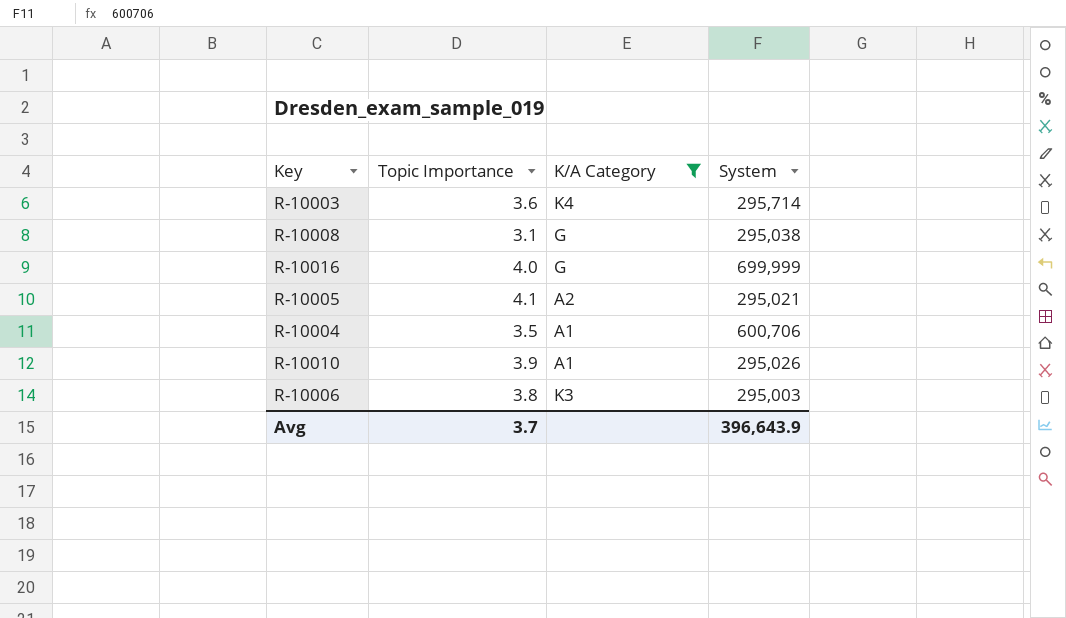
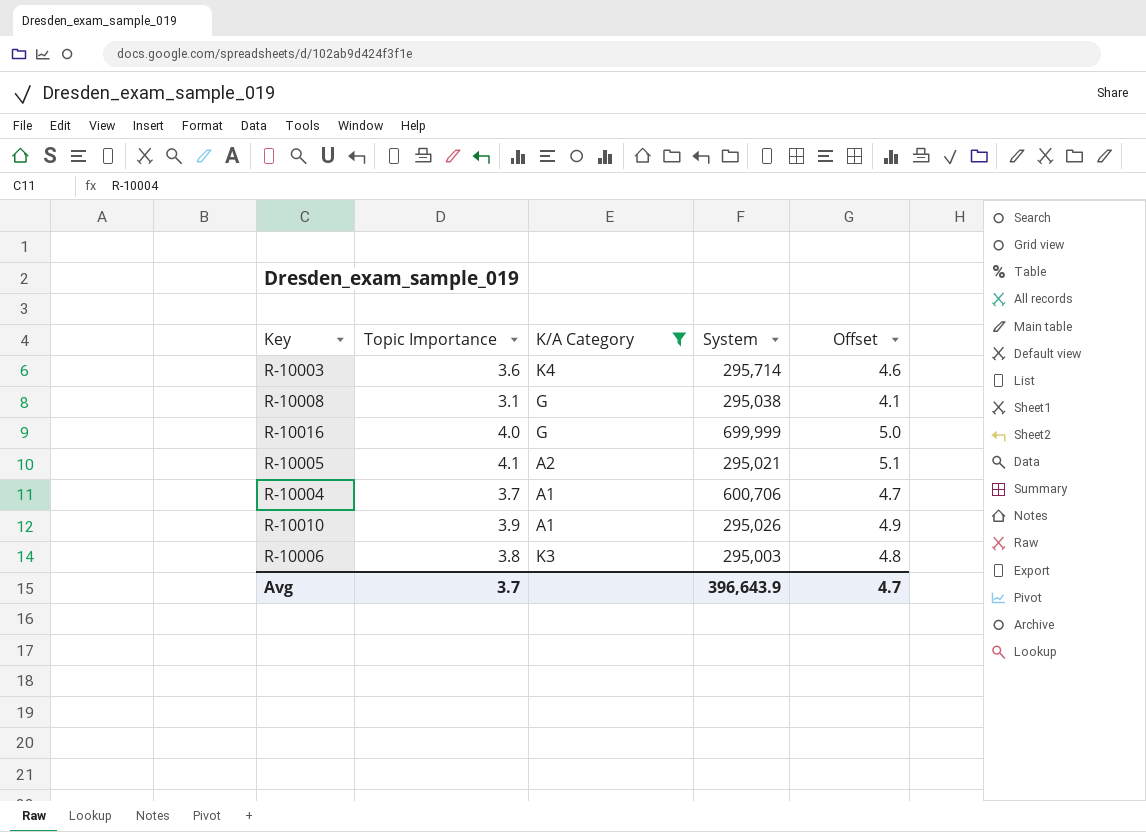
column Offset | formula: none -> [Topic Importance] + 1
R-10004 | Topic Importance: 3.5 -> 3.7

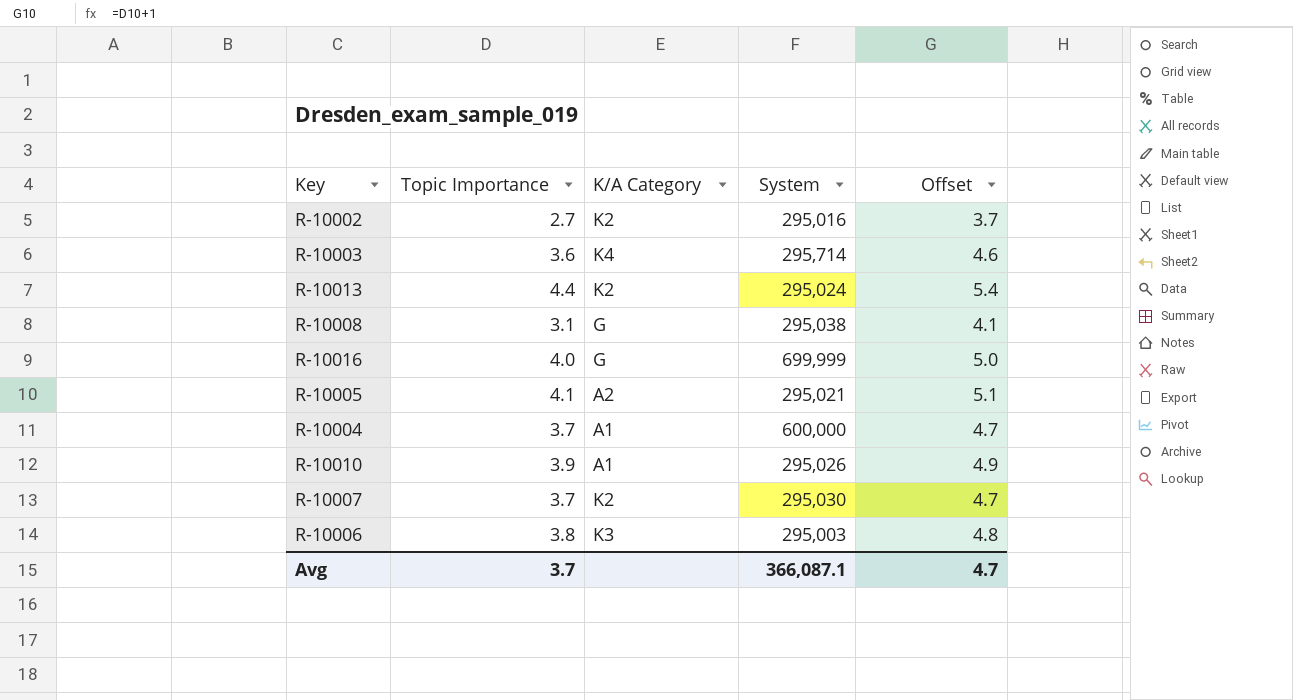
filter: K/A Category != K2 -> none
R-10004 | System: 600,706 -> 600,000
Avg | System: 396,643.9 -> 366,087.1

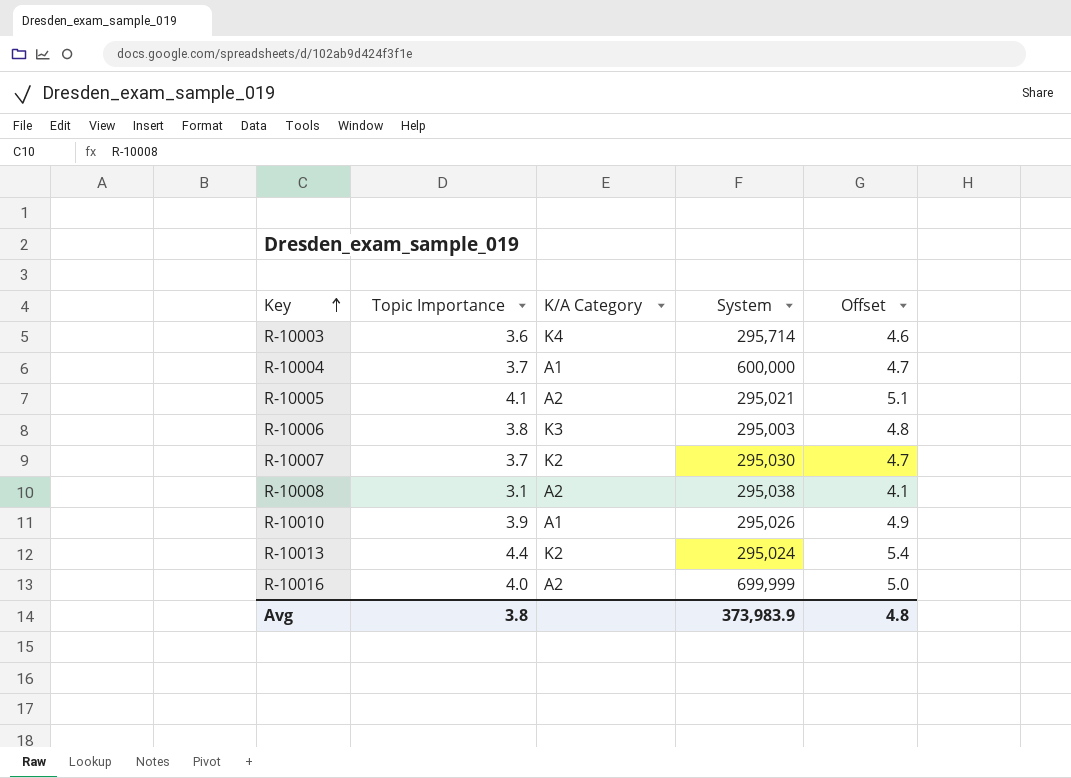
row order: none -> Key ascending
row R-10002: 2.7 | K2 | 295,016 | 3.7 -> none
R-10008 | K/A Category: G -> A2
R-10016 | K/A Category: G -> A2
Avg | Topic Importance: 3.7 -> 3.8
Avg | System: 366,087.1 -> 373,983.9
Avg | Offset: 4.7 -> 4.8

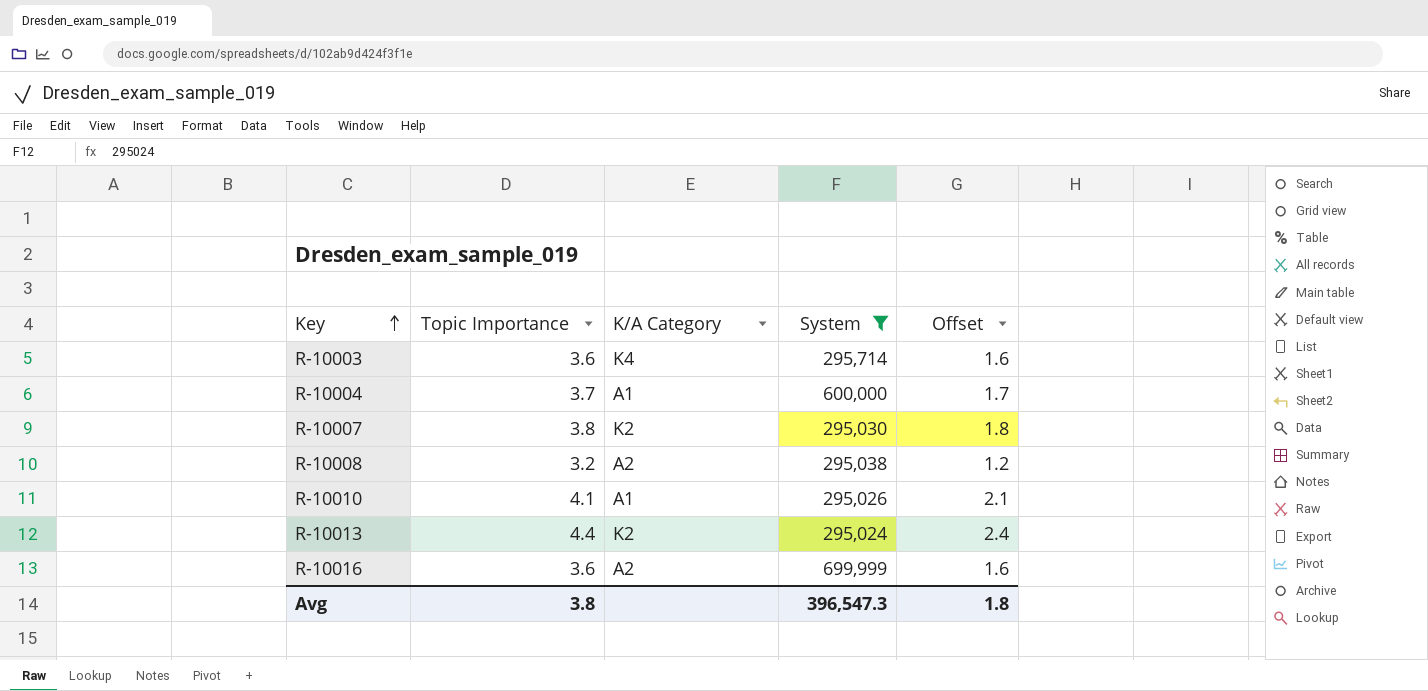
filter: none -> System >= 295,024
column Offset | formula: [Topic Importance] + 1 -> [Topic Importance] - 2
R-10007 | Topic Importance: 3.7 -> 3.8
R-10008 | Topic Importance: 3.1 -> 3.2
R-10010 | Topic Importance: 3.9 -> 4.1
R-10016 | Topic Importance: 4.0 -> 3.6
Avg | System: 373,983.9 -> 396,547.3
Avg | Offset: 4.8 -> 1.8

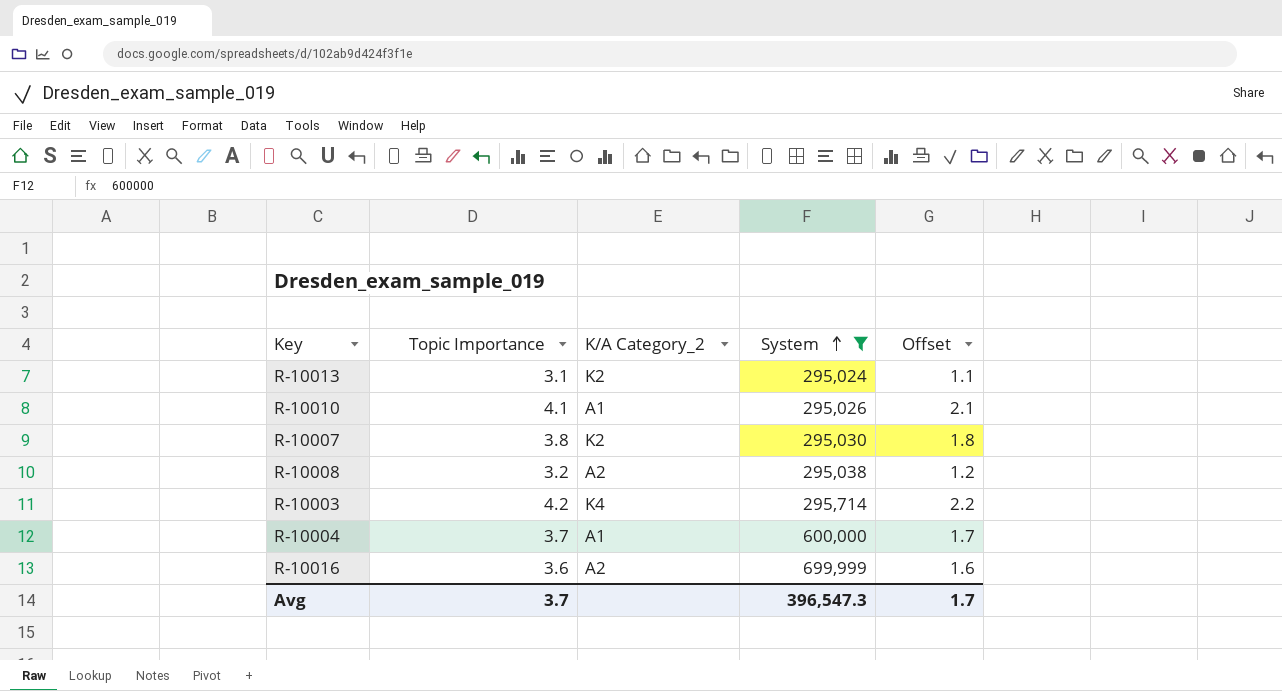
row order: Key ascending -> System ascending
column name: K/A Category -> K/A Category_2
R-10013 | Topic Importance: 4.4 -> 3.1
R-10013 | Offset: 2.4 -> 1.1
R-10003 | Topic Importance: 3.6 -> 4.2
R-10003 | Offset: 1.6 -> 2.2
Avg | Topic Importance: 3.8 -> 3.7
Avg | Offset: 1.8 -> 1.7

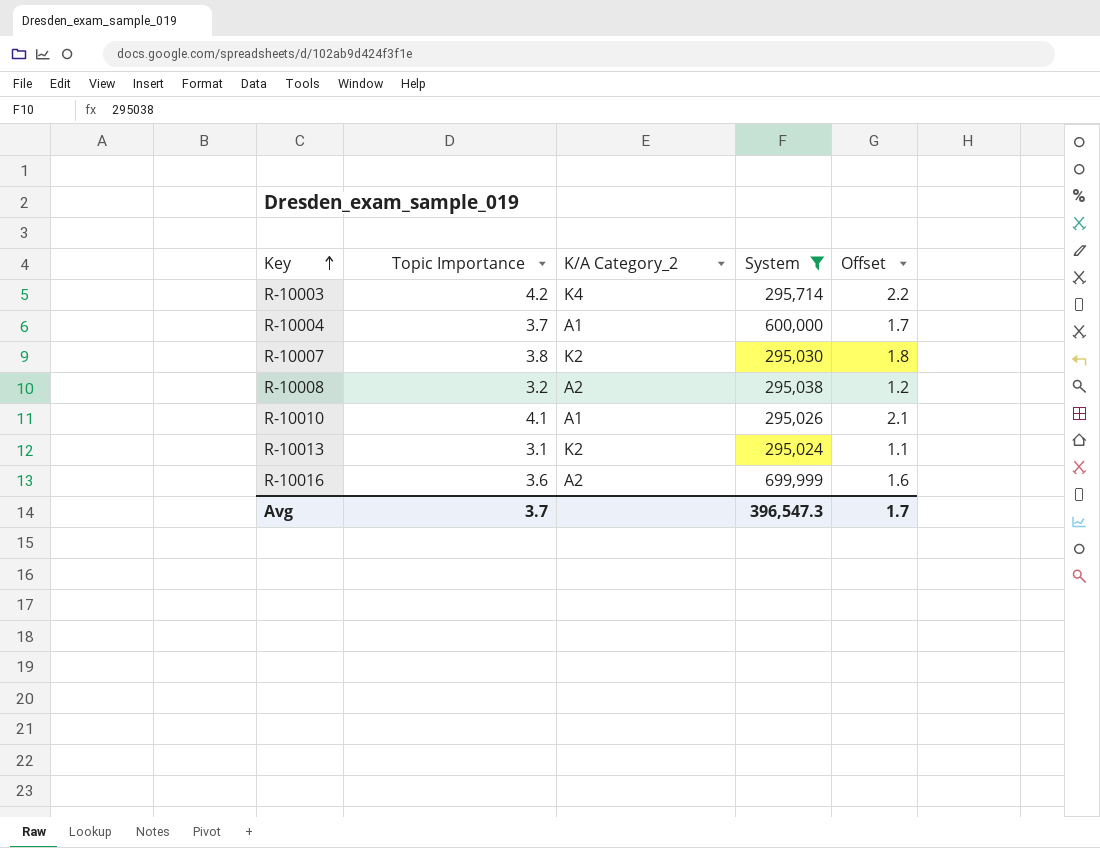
row order: System ascending -> Key ascending

